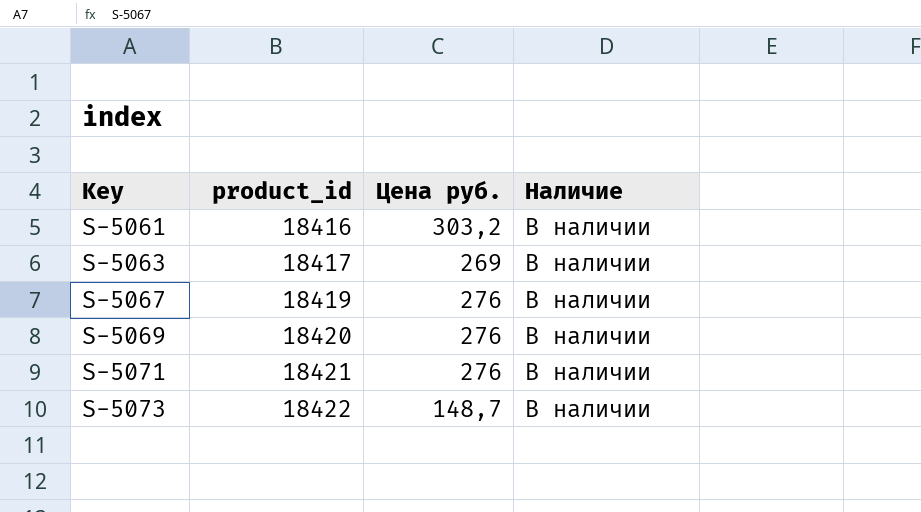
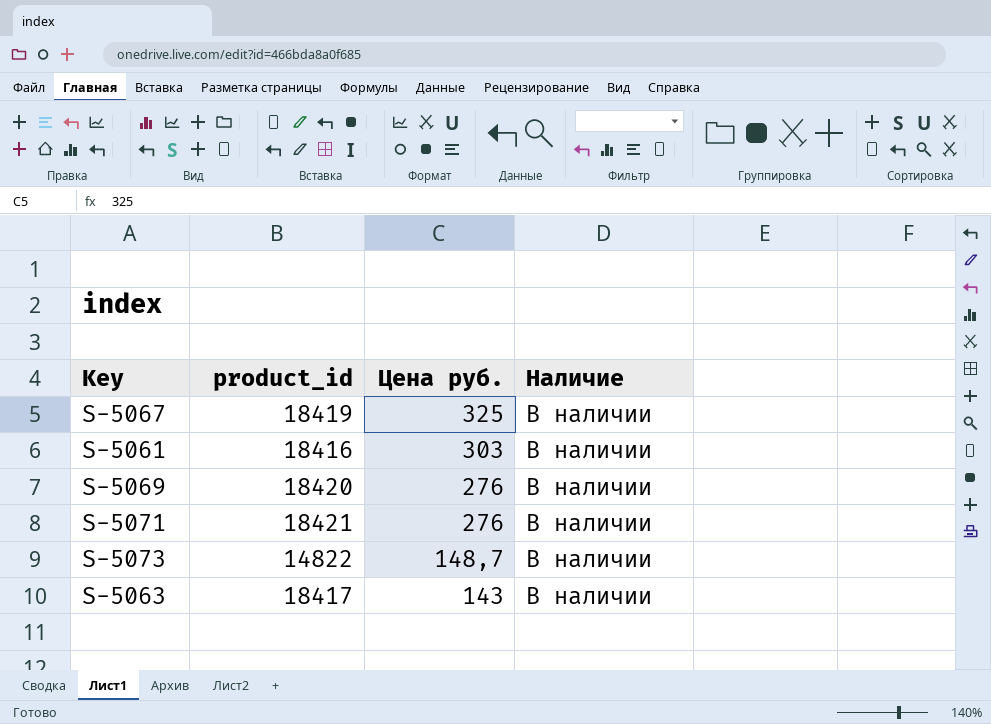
row order: Key ascending -> Цена руб. descending
S-5067 | Цена руб.: 276 -> 325
S-5061 | Цена руб.: 303,2 -> 303
S-5073 | product_id: 18422 -> 14822
S-5063 | Цена руб.: 269 -> 143

